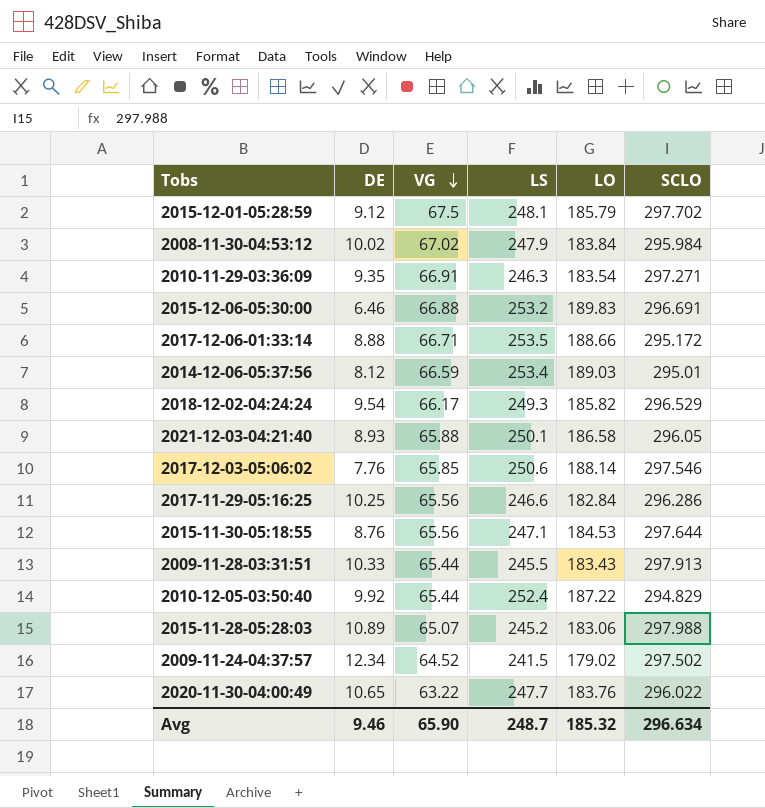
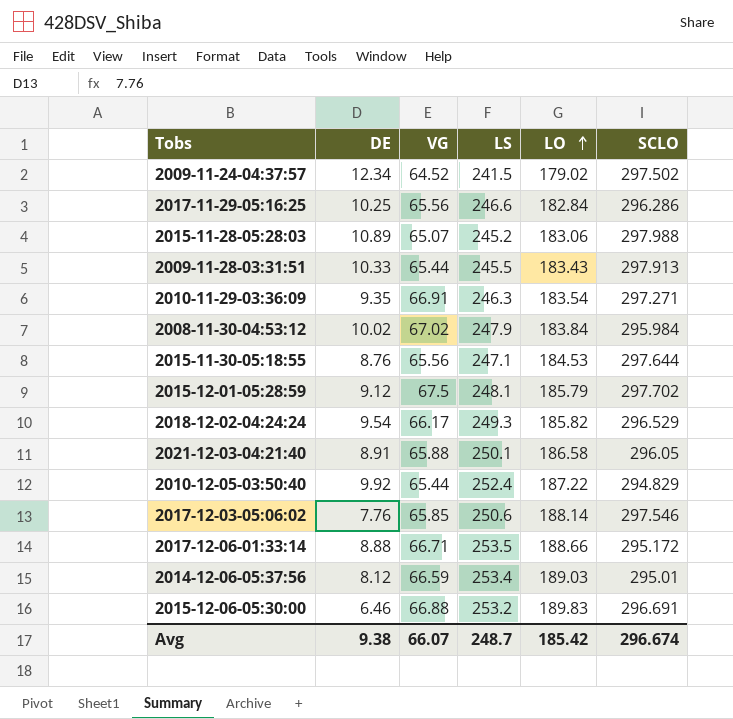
row order: VG descending -> LO ascending
row 2020-11-30-04:00:49: 10.65 | 63.22 | 247.7 | 183.76 | 296.022 -> none
2021-12-03-04:21:40 | DE: 8.93 -> 8.91
Avg | DE: 9.46 -> 9.38
Avg | VG: 65.90 -> 66.07
Avg | LO: 185.32 -> 185.42
Avg | SCLO: 296.634 -> 296.674

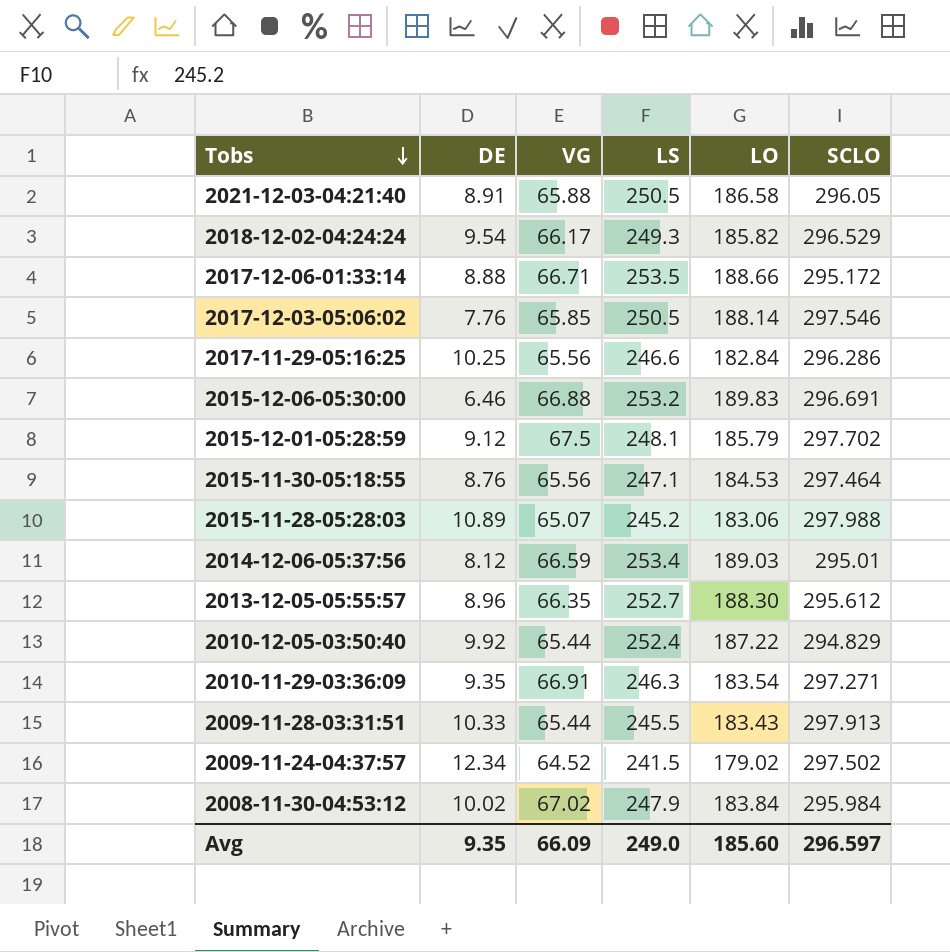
row order: LO ascending -> Tobs descending
2021-12-03-04:21:40 | LS: 250.1 -> 250.5
2017-12-03-05:06:02 | LS: 250.6 -> 250.5
2015-11-30-05:18:55 | SCLO: 297.644 -> 297.464
row 2013-12-05-05:55:57: none -> 8.96 | 66.35 | 252.7 | 188.30 | 295.612
Avg | DE: 9.38 -> 9.35
Avg | VG: 66.07 -> 66.09
Avg | LS: 248.7 -> 249.0
Avg | LO: 185.42 -> 185.60
Avg | SCLO: 296.674 -> 296.597

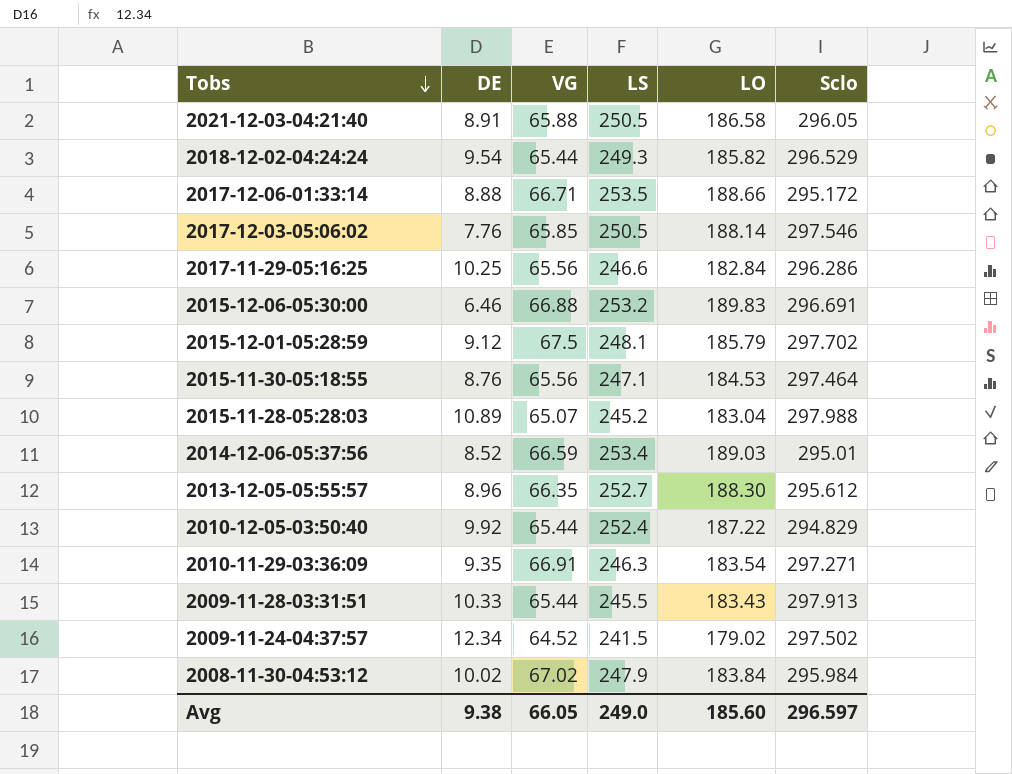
column name: SCLO -> Sclo
2018-12-02-04:24:24 | VG: 66.17 -> 65.44
2015-11-28-05:28:03 | LO: 183.06 -> 183.04
2014-12-06-05:37:56 | DE: 8.12 -> 8.52
Avg | DE: 9.35 -> 9.38
Avg | VG: 66.09 -> 66.05

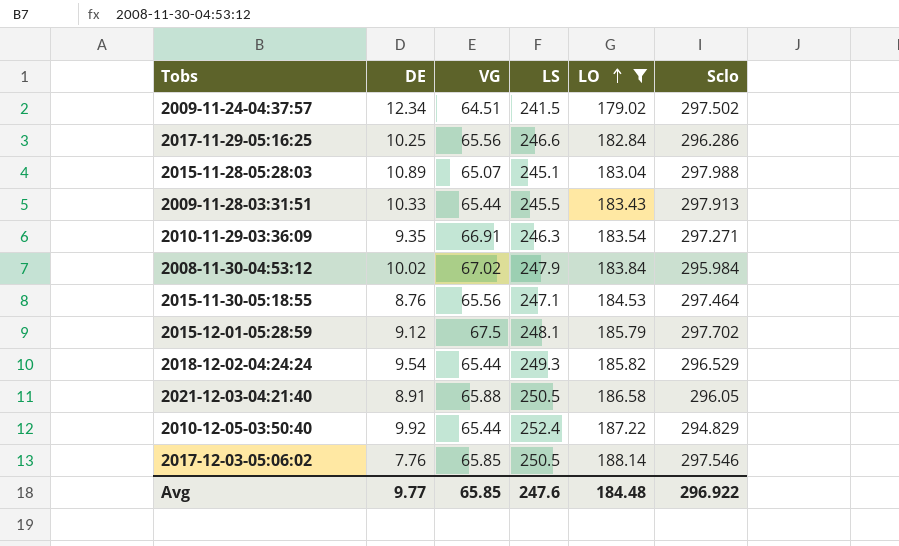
filter: none -> LO <= 188.14
row order: Tobs descending -> LO ascending
2009-11-24-04:37:57 | VG: 64.52 -> 64.51
2015-11-28-05:28:03 | LS: 245.2 -> 245.1
Avg | DE: 9.38 -> 9.77
Avg | VG: 66.05 -> 65.85
Avg | LS: 249.0 -> 247.6
Avg | LO: 185.60 -> 184.48
Avg | Sclo: 296.597 -> 296.922

